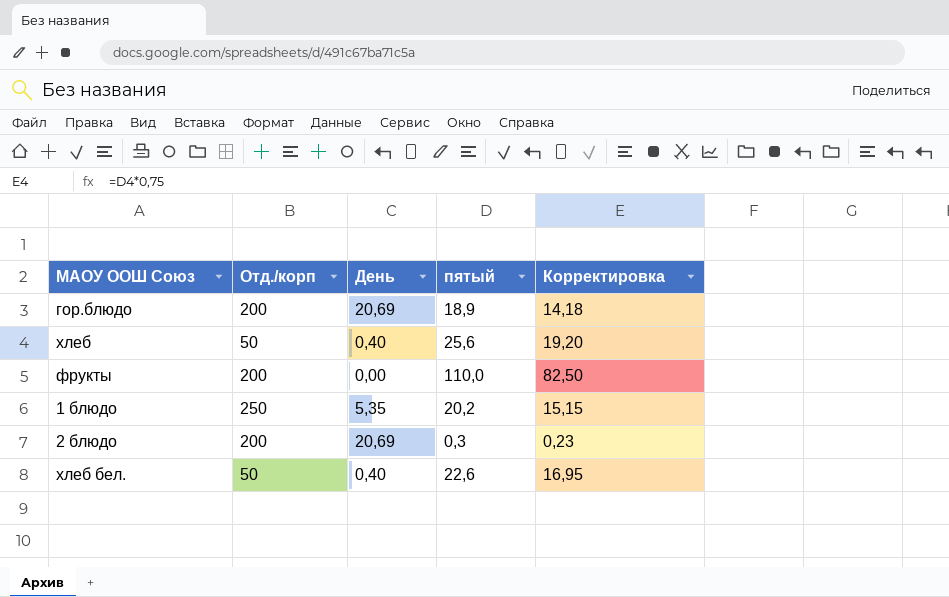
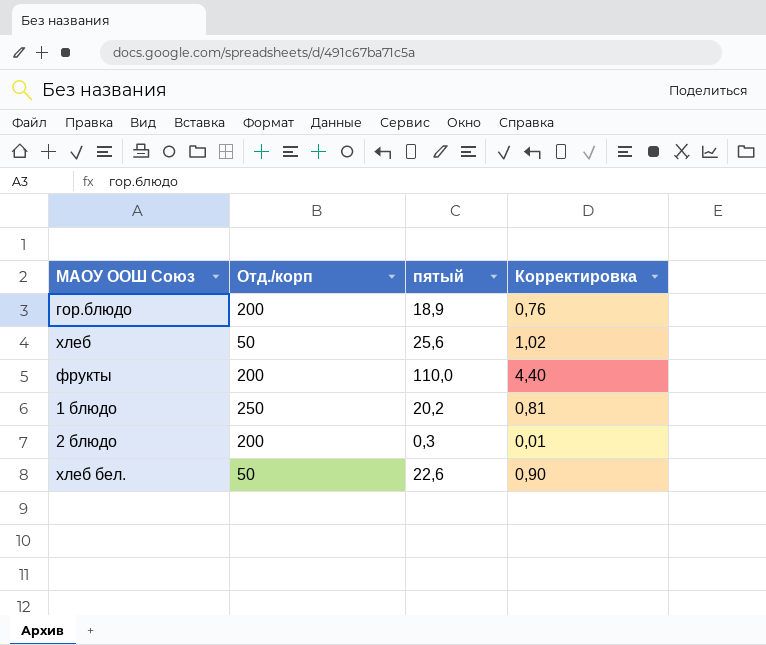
column День | position: 3 -> none
column Корректировка | formula: [пятый] * 0,75 -> [пятый] * 0,04

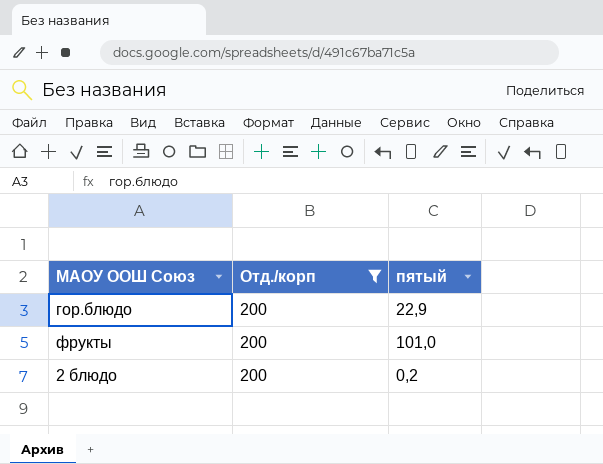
filter: none -> Отд./корп = 200
column Корректировка | formula: [пятый] * 0,04 -> none
гор.блюдо | пятый: 18,9 -> 22,9
фрукты | пятый: 110,0 -> 101,0
2 блюдо | пятый: 0,3 -> 0,2

